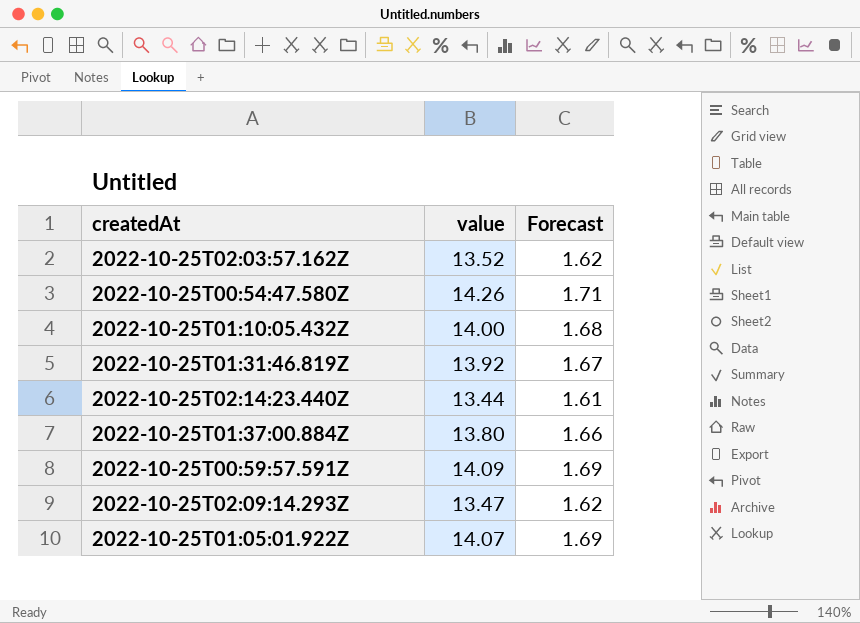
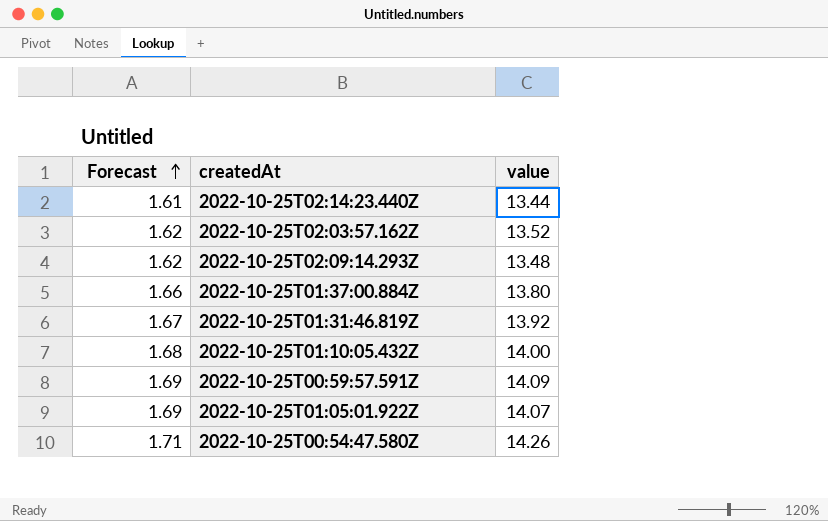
row order: none -> Forecast ascending
column Forecast | position: 3 -> 1
2022-10-25T02:09:14.293Z | value: 13.47 -> 13.48

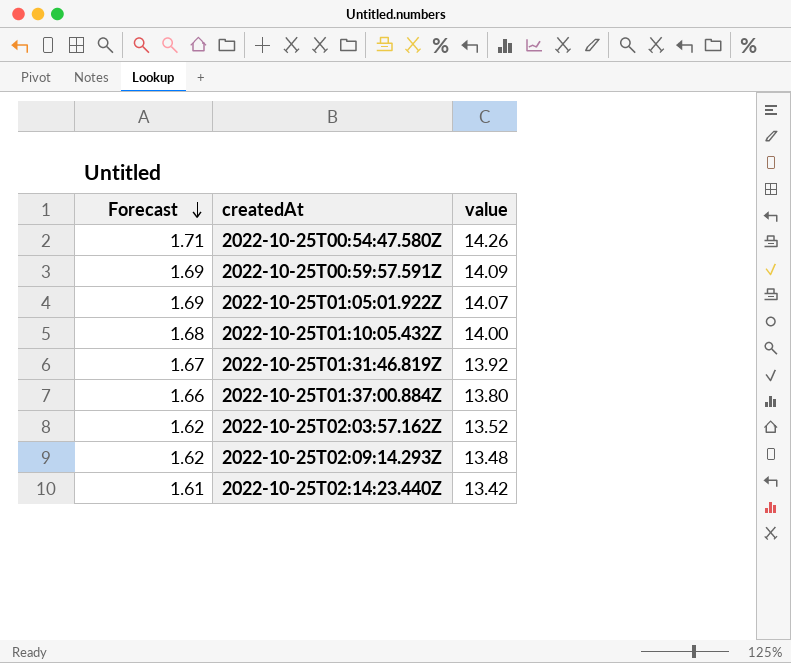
row order: Forecast ascending -> Forecast descending
2022-10-25T02:14:23.440Z | value: 13.44 -> 13.42

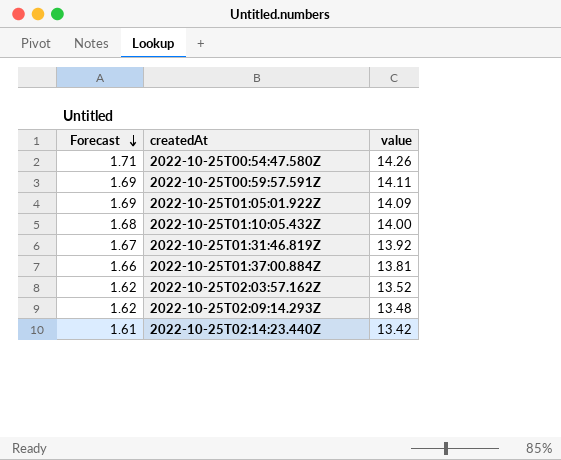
2022-10-25T00:59:57.591Z | value: 14.09 -> 14.11
2022-10-25T01:05:01.922Z | value: 14.07 -> 14.09
2022-10-25T01:37:00.884Z | value: 13.80 -> 13.81

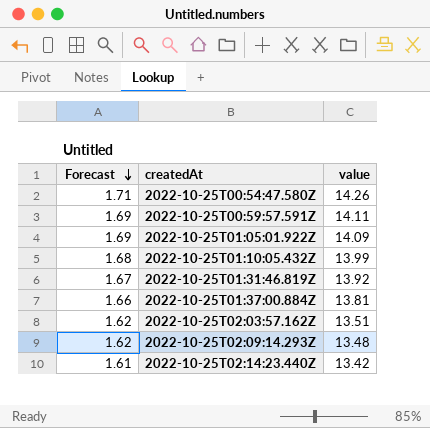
2022-10-25T01:10:05.432Z | value: 14.00 -> 13.99
2022-10-25T02:03:57.162Z | value: 13.52 -> 13.51

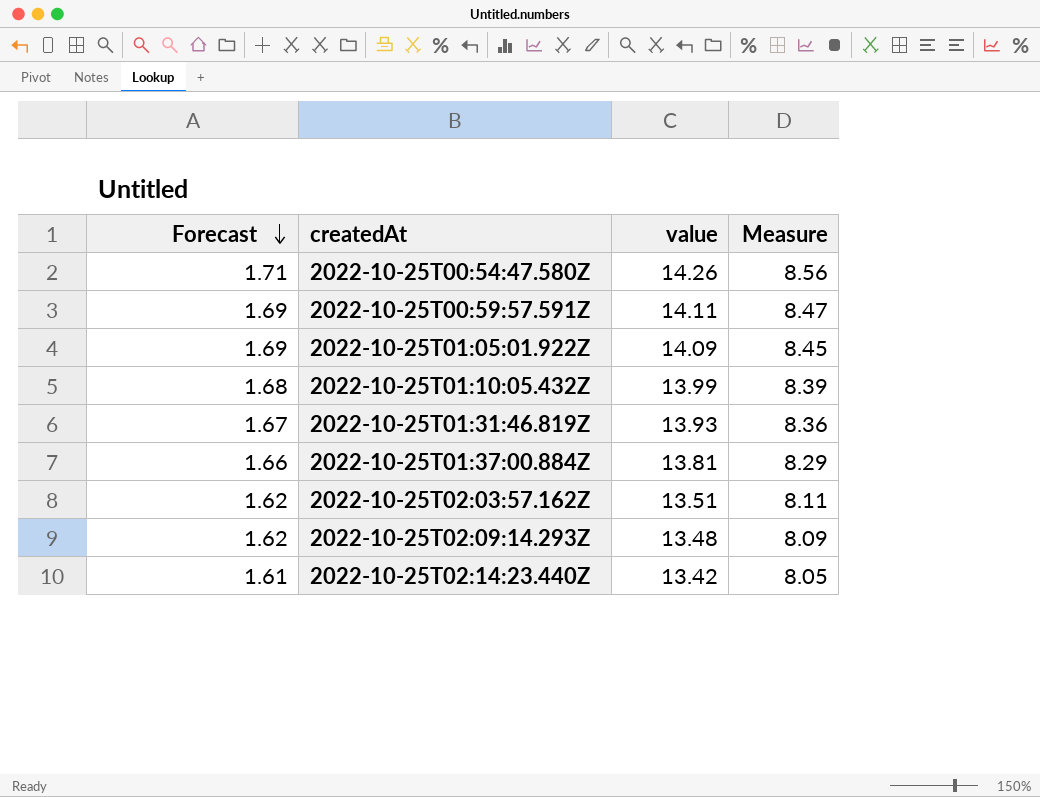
column Measure | formula: none -> [value] * 0.6
2022-10-25T01:31:46.819Z | value: 13.92 -> 13.93

